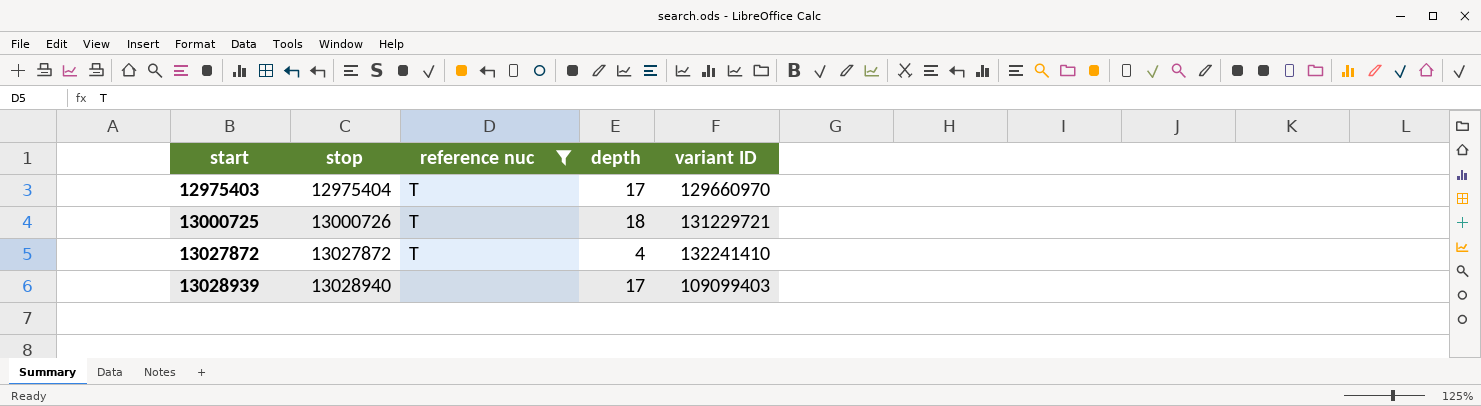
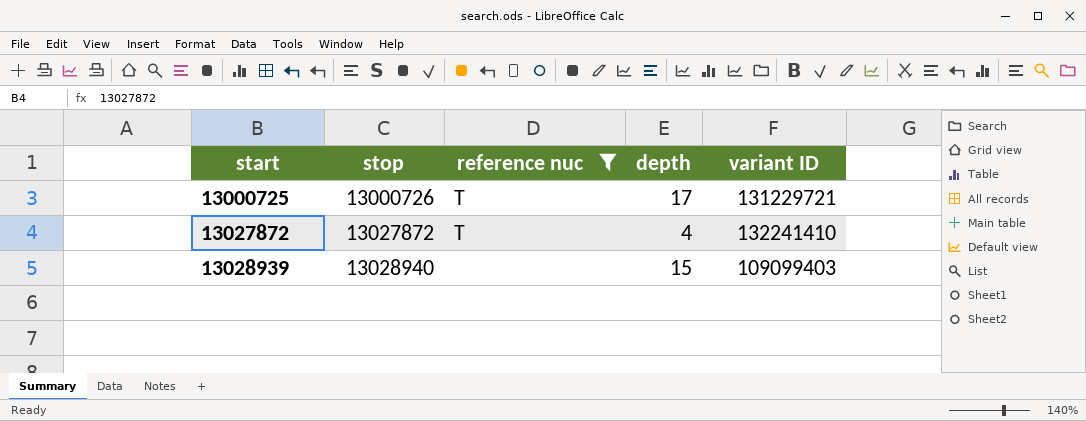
row 12975403: 12975404 | T | 17 | 129660970 -> none
13000725 | depth: 18 -> 17
13028939 | depth: 17 -> 15

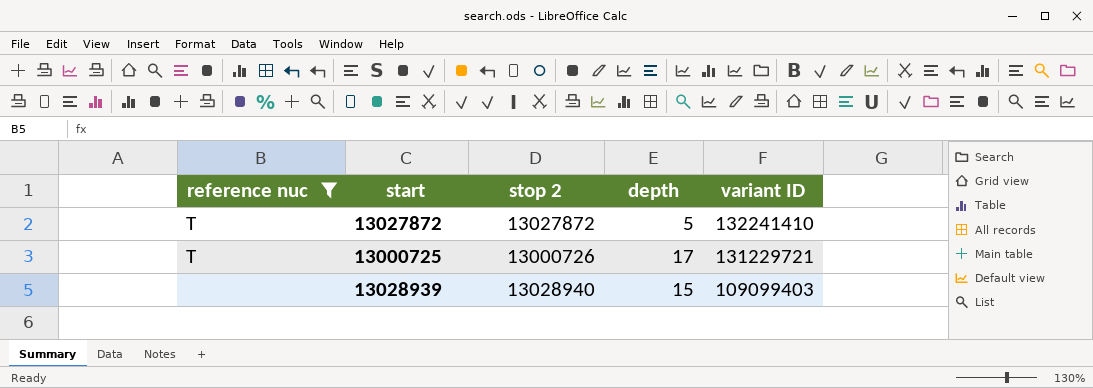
row order: start ascending -> variant ID descending
column reference nuc | position: 3 -> 1
column name: stop -> stop 2
13027872 | depth: 4 -> 5

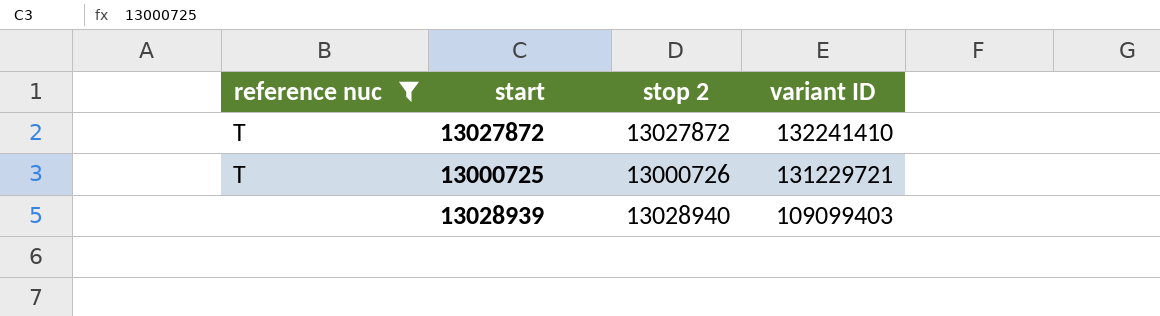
column depth | position: 4 -> none

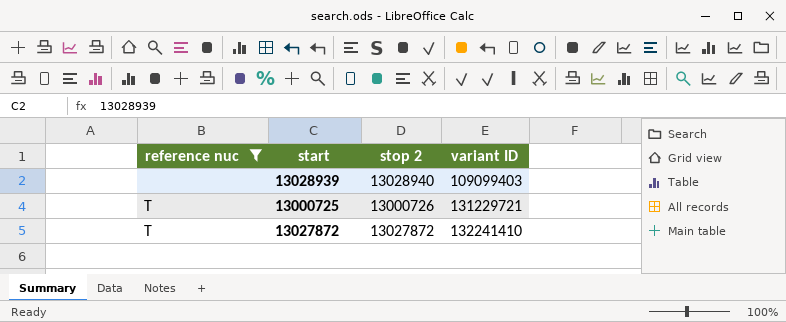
row order: variant ID descending -> variant ID ascending

